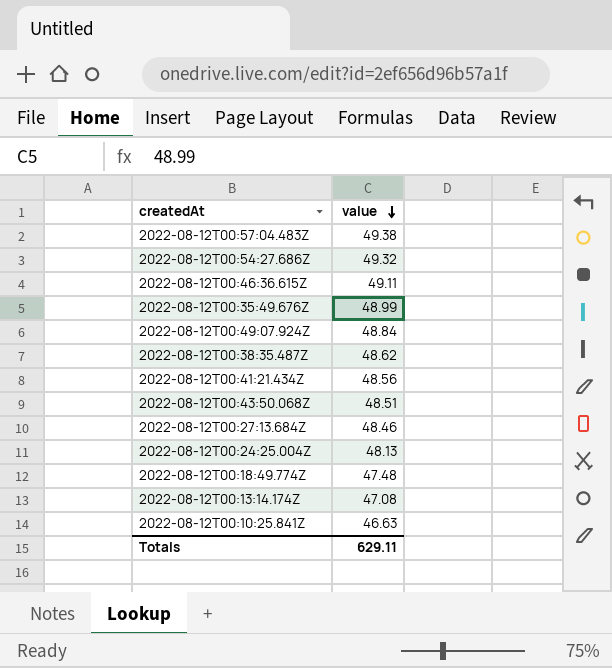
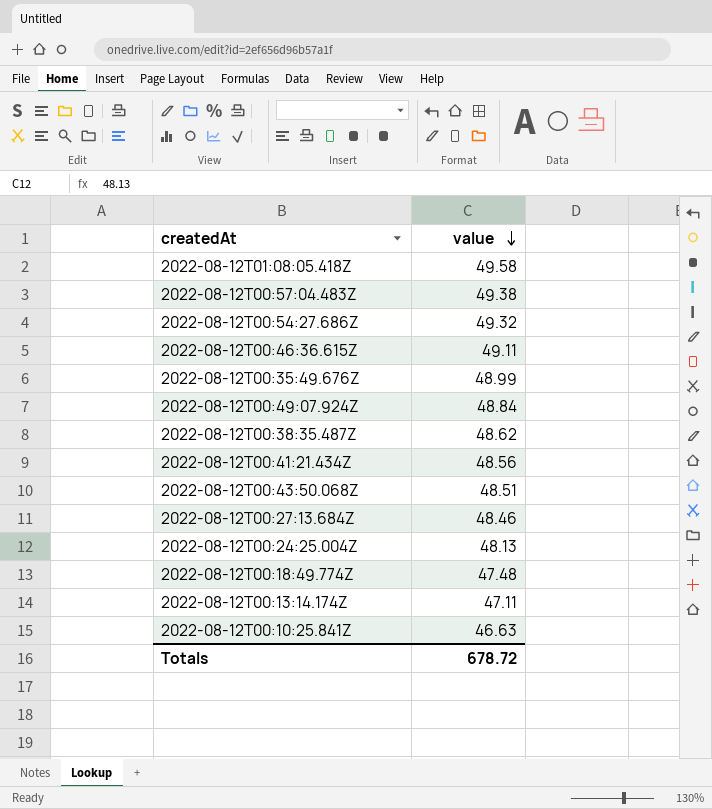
row 2022-08-12T01:08:05.418Z: none -> 49.58
2022-08-12T00:13:14.174Z | value: 47.08 -> 47.11
Totals | value: 629.11 -> 678.72

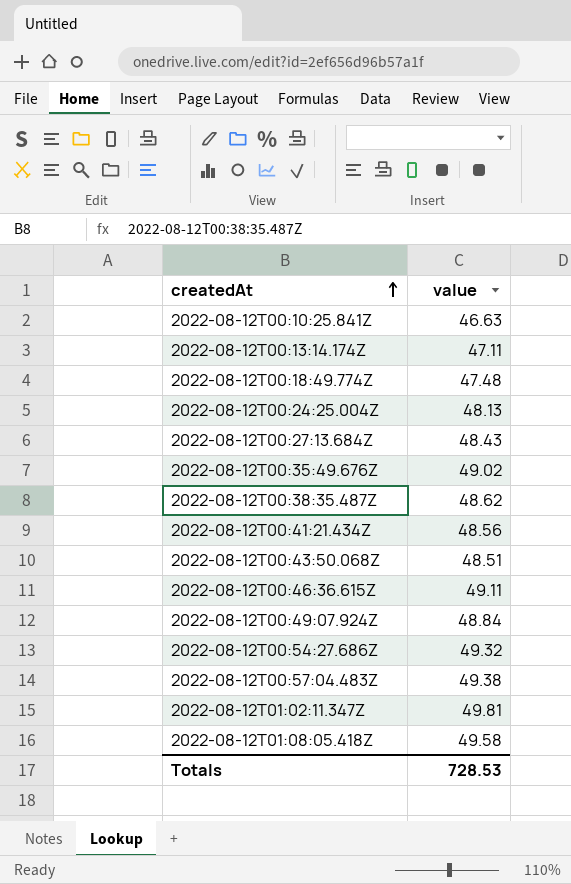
row order: value descending -> createdAt ascending
2022-08-12T00:27:13.684Z | value: 48.46 -> 48.43
2022-08-12T00:35:49.676Z | value: 48.99 -> 49.02
row 2022-08-12T01:02:11.347Z: none -> 49.81
Totals | value: 678.72 -> 728.53

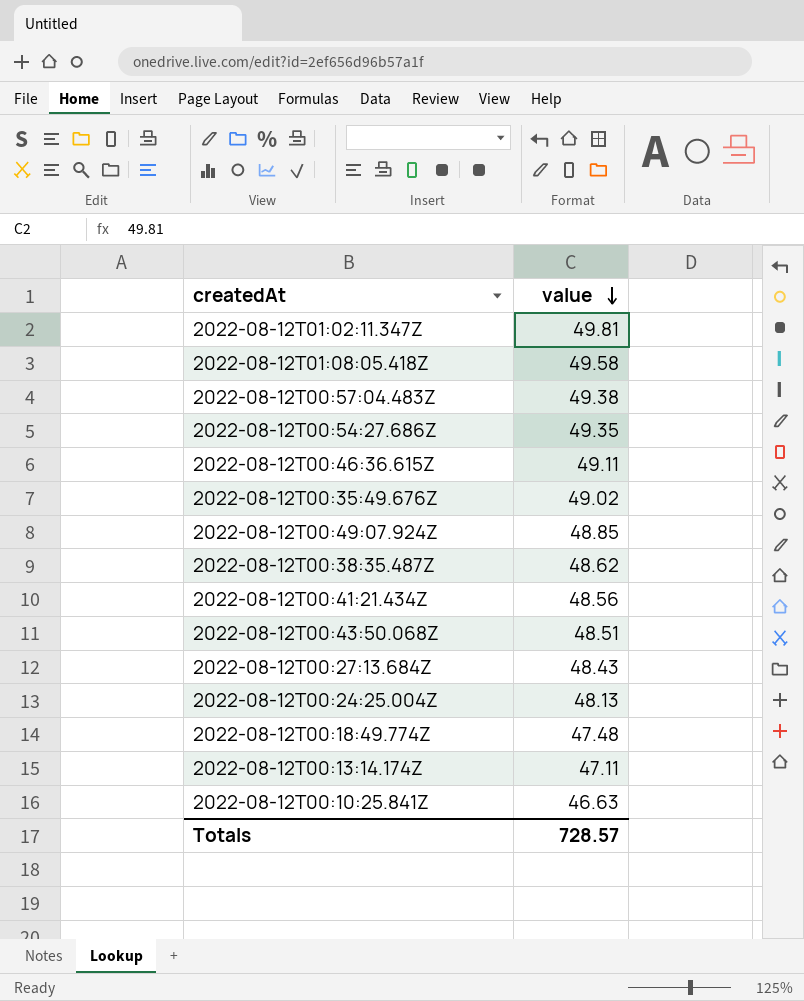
row order: createdAt ascending -> value descending
2022-08-12T00:54:27.686Z | value: 49.32 -> 49.35
2022-08-12T00:49:07.924Z | value: 48.84 -> 48.85
Totals | value: 728.53 -> 728.57

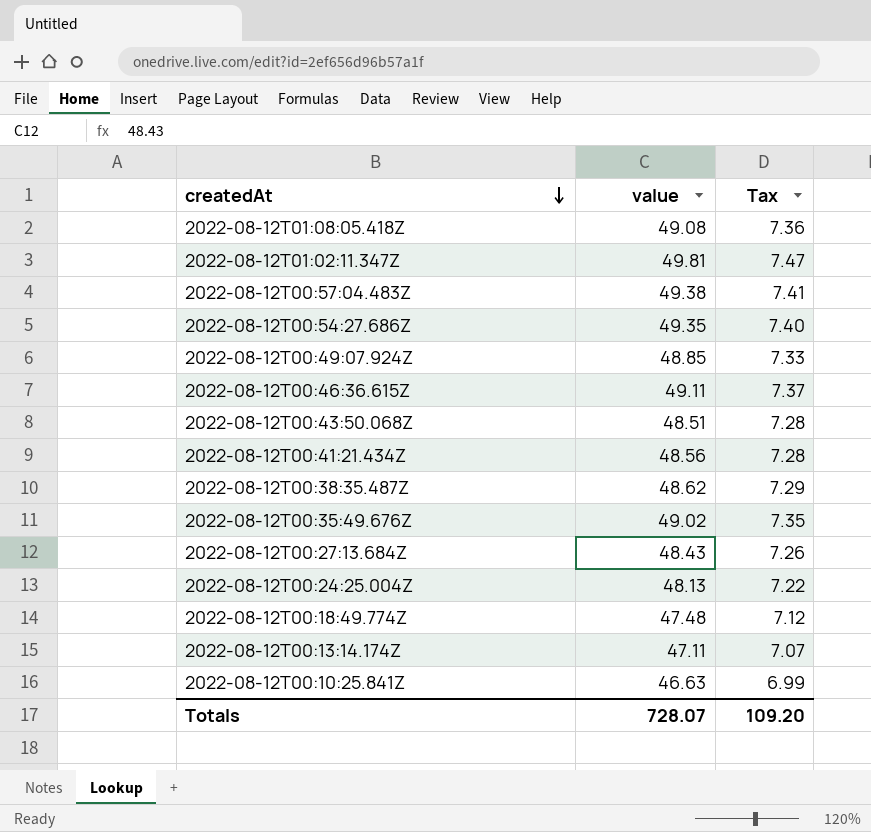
row order: value descending -> createdAt descending
column Tax | formula: none -> [value] * 0.15
2022-08-12T01:08:05.418Z | value: 49.58 -> 49.08
Totals | value: 728.57 -> 728.07

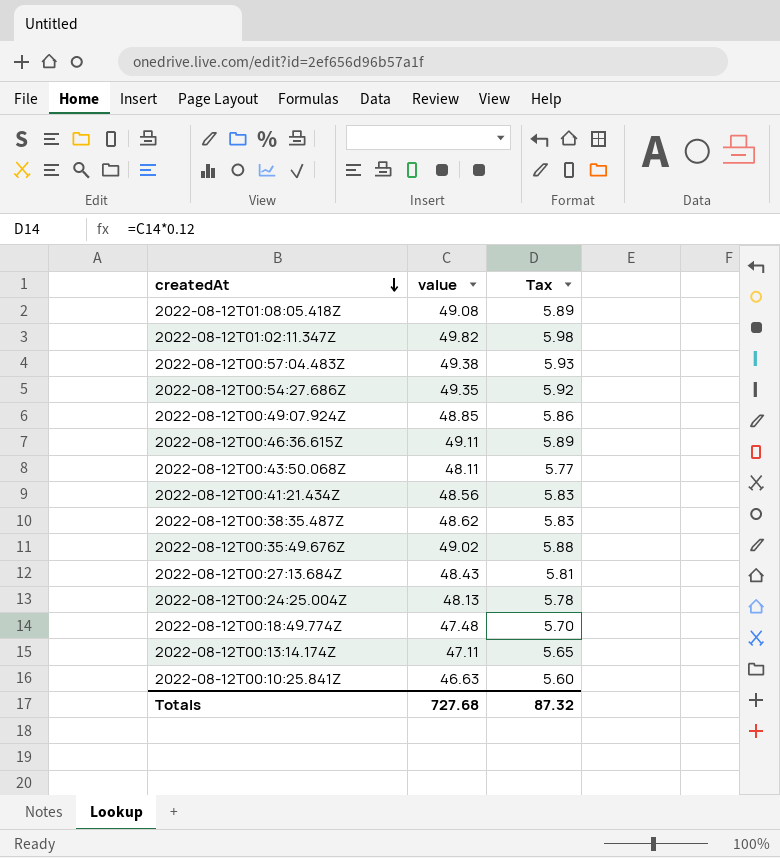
column Tax | formula: [value] * 0.15 -> [value] * 0.12
2022-08-12T01:02:11.347Z | value: 49.81 -> 49.82
2022-08-12T00:43:50.068Z | value: 48.51 -> 48.11
Totals | value: 728.07 -> 727.68
Totals | Tax: 109.20 -> 87.32

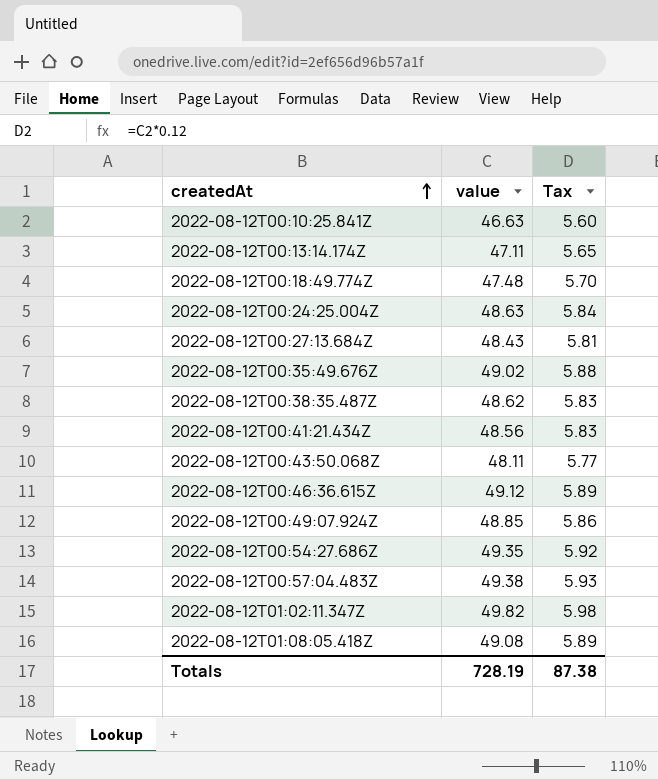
row order: createdAt descending -> createdAt ascending
2022-08-12T00:24:25.004Z | value: 48.13 -> 48.63
2022-08-12T00:24:25.004Z | Tax: 5.78 -> 5.84
2022-08-12T00:46:36.615Z | value: 49.11 -> 49.12
Totals | value: 727.68 -> 728.19
Totals | Tax: 87.32 -> 87.38

